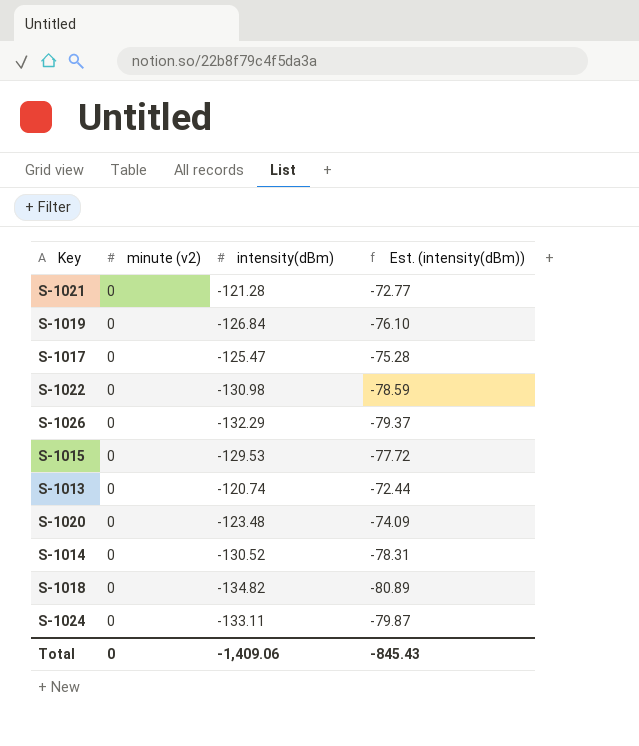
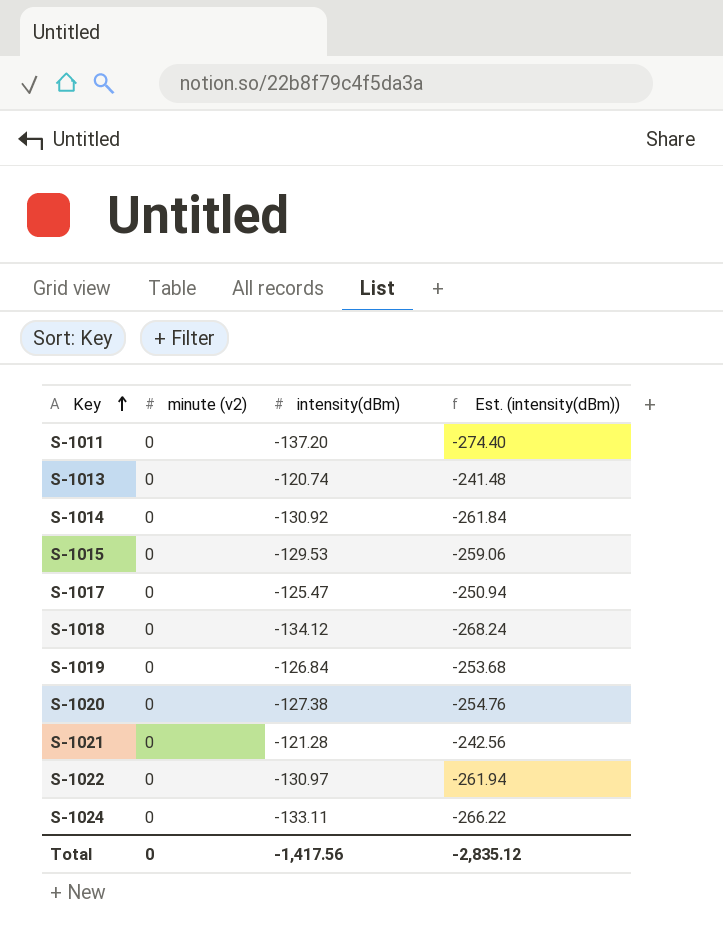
row order: none -> Key ascending
column Est. (intensity(dBm)) | formula: [intensity(dBm)] * 0.6 -> [intensity(dBm)] * 2
row S-1026: 0 | -132.29 | -79.37 -> none
row S-1011: none -> 0 | -137.20 | -274.40
S-1014 | intensity(dBm): -130.52 -> -130.92
S-1018 | intensity(dBm): -134.82 -> -134.12
S-1020 | intensity(dBm): -123.48 -> -127.38
S-1022 | intensity(dBm): -130.98 -> -130.97
Total | intensity(dBm): -1,409.06 -> -1,417.56
Total | Est. (intensity(dBm)): -845.43 -> -2,835.12

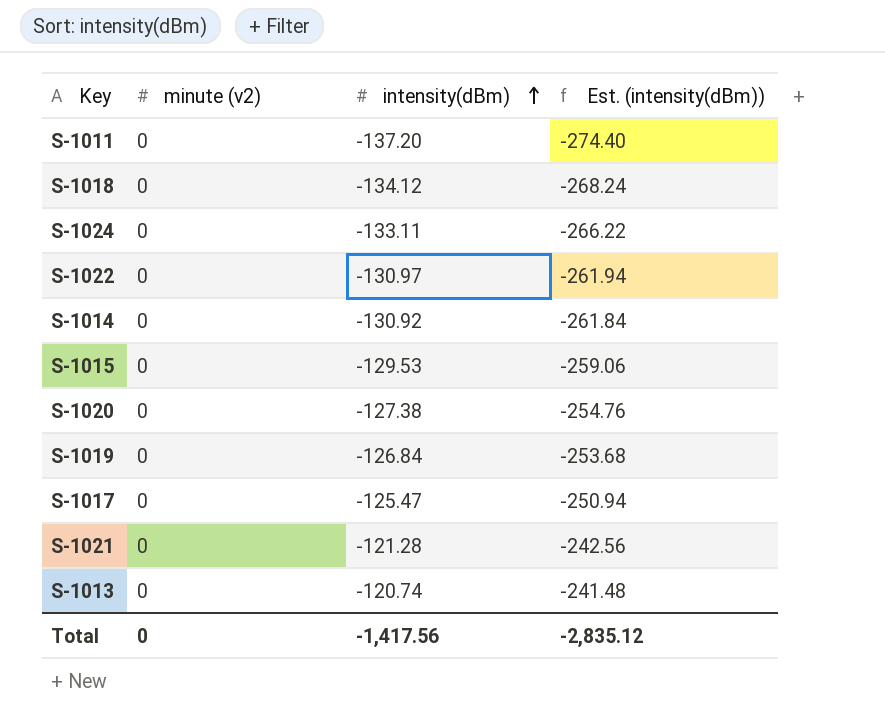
row order: Key ascending -> intensity(dBm) ascending

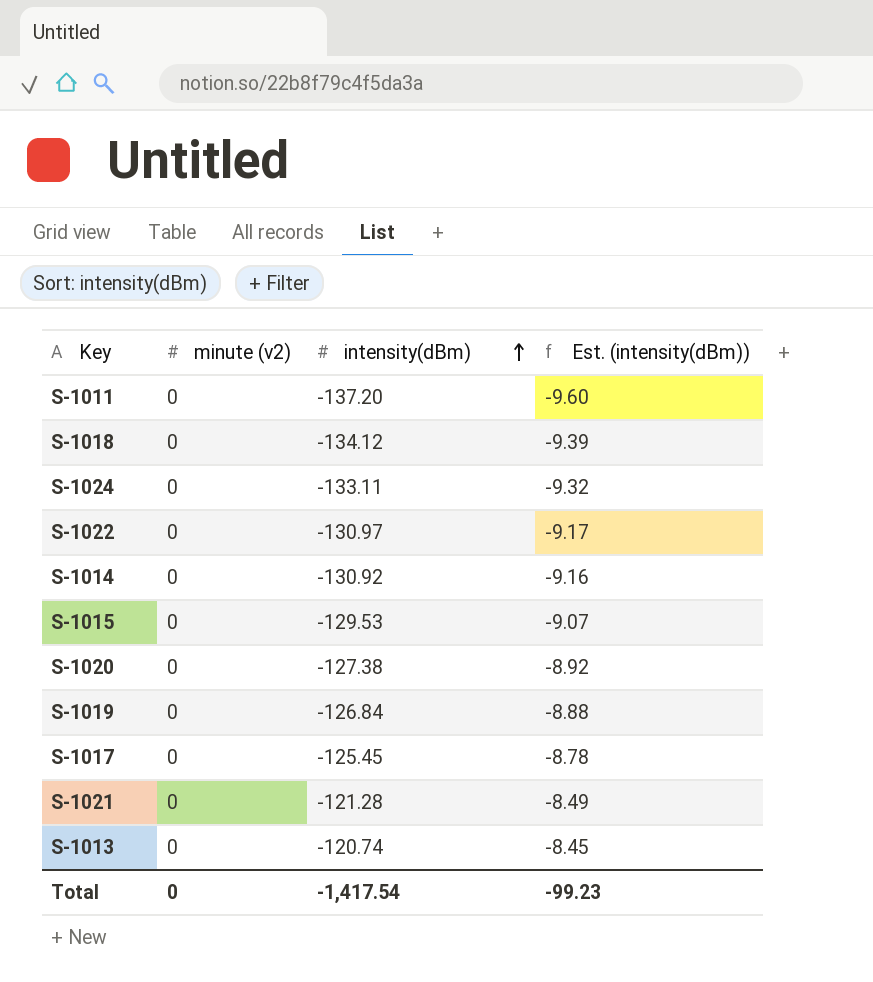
column Est. (intensity(dBm)) | formula: [intensity(dBm)] * 2 -> [intensity(dBm)] * 0.07
S-1017 | intensity(dBm): -125.47 -> -125.45
Total | intensity(dBm): -1,417.56 -> -1,417.54
Total | Est. (intensity(dBm)): -2,835.12 -> -99.23

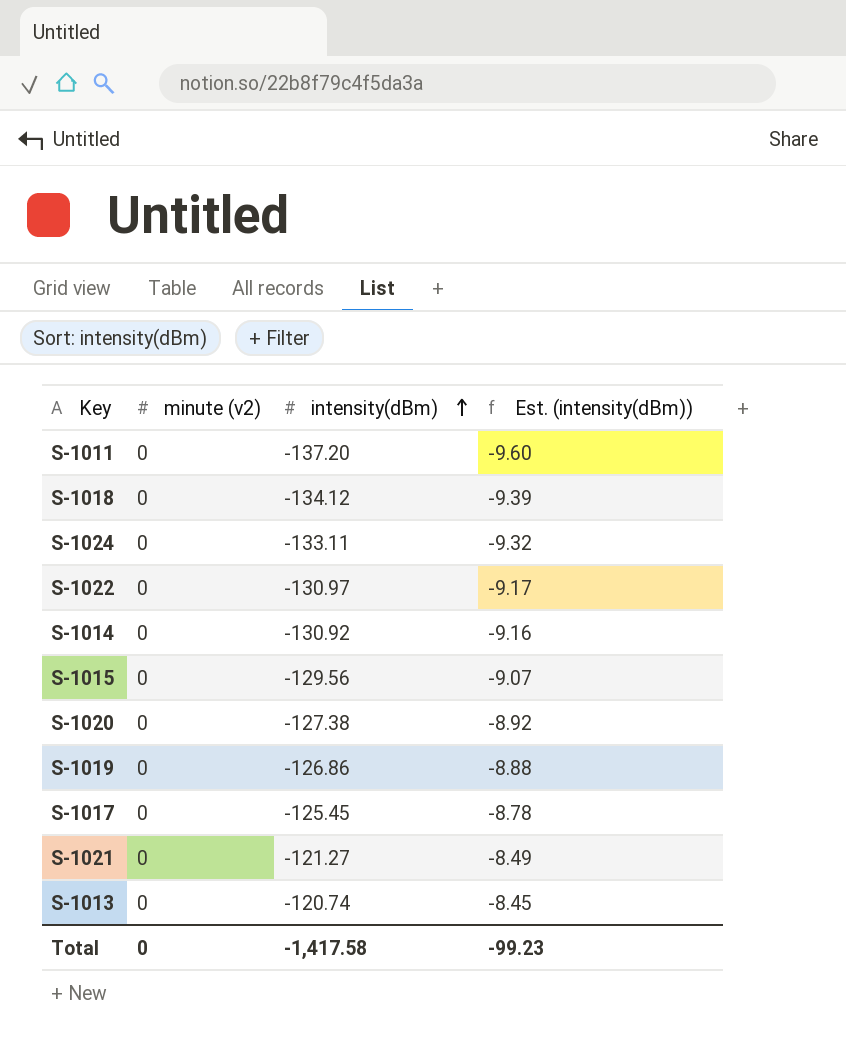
S-1015 | intensity(dBm): -129.53 -> -129.56
S-1019 | intensity(dBm): -126.84 -> -126.86
S-1021 | intensity(dBm): -121.28 -> -121.27
Total | intensity(dBm): -1,417.54 -> -1,417.58

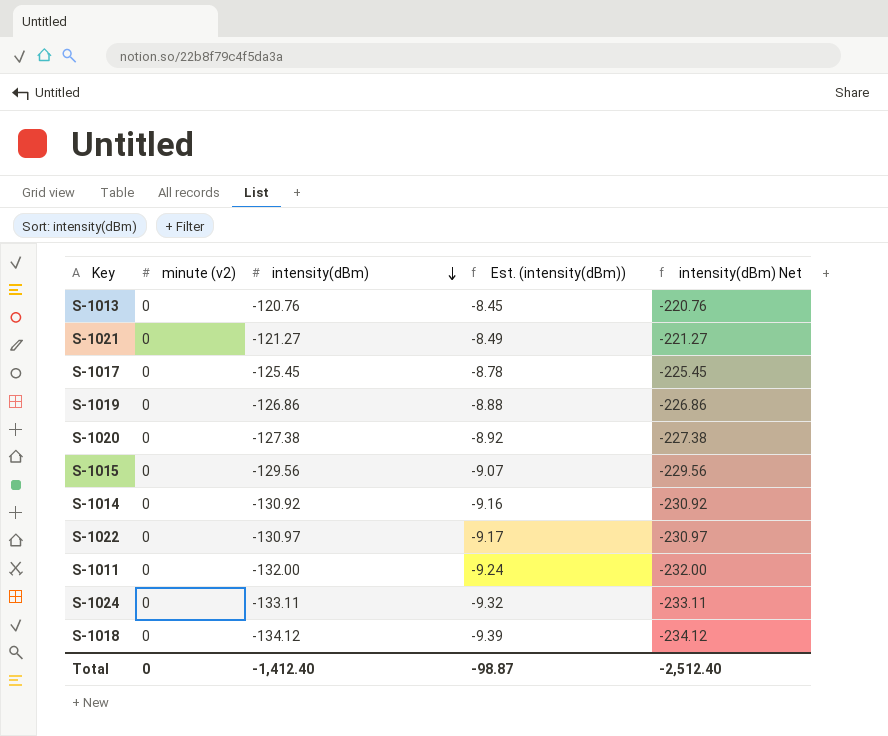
row order: intensity(dBm) ascending -> intensity(dBm) descending
column intensity(dBm) Net | formula: none -> [intensity(dBm)] - 100
S-1013 | intensity(dBm): -120.74 -> -120.76
S-1011 | intensity(dBm): -137.20 -> -132.00
S-1011 | Est. (intensity(dBm)): -9.60 -> -9.24
Total | intensity(dBm): -1,417.58 -> -1,412.40
Total | Est. (intensity(dBm)): -99.23 -> -98.87

